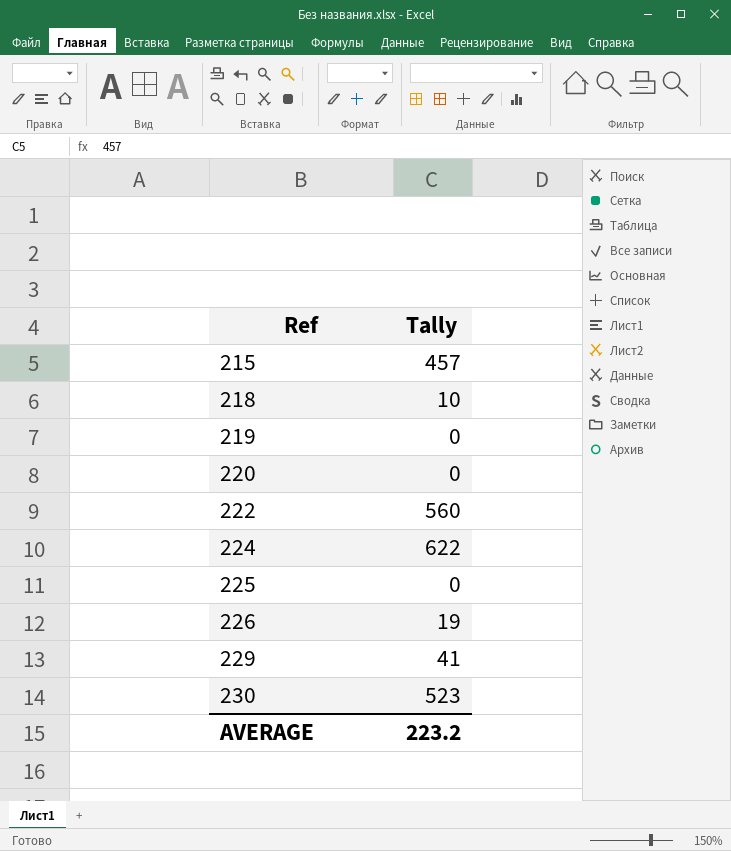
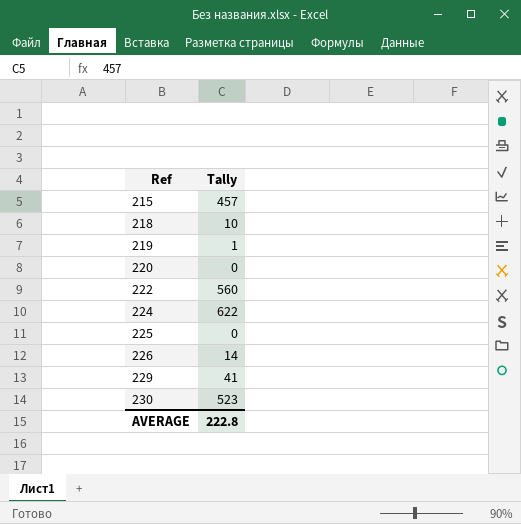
219 | Tally: 0 -> 1
226 | Tally: 19 -> 14
AVERAGE | Tally: 223.2 -> 222.8

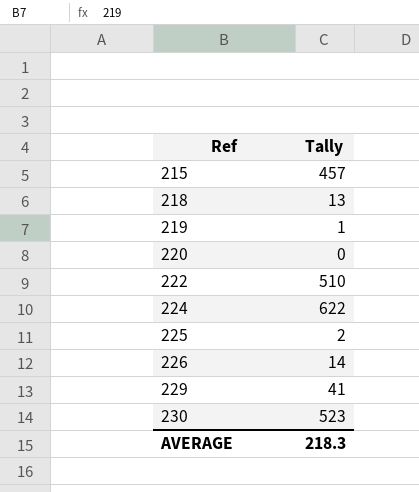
218 | Tally: 10 -> 13
222 | Tally: 560 -> 510
225 | Tally: 0 -> 2
AVERAGE | Tally: 222.8 -> 218.3

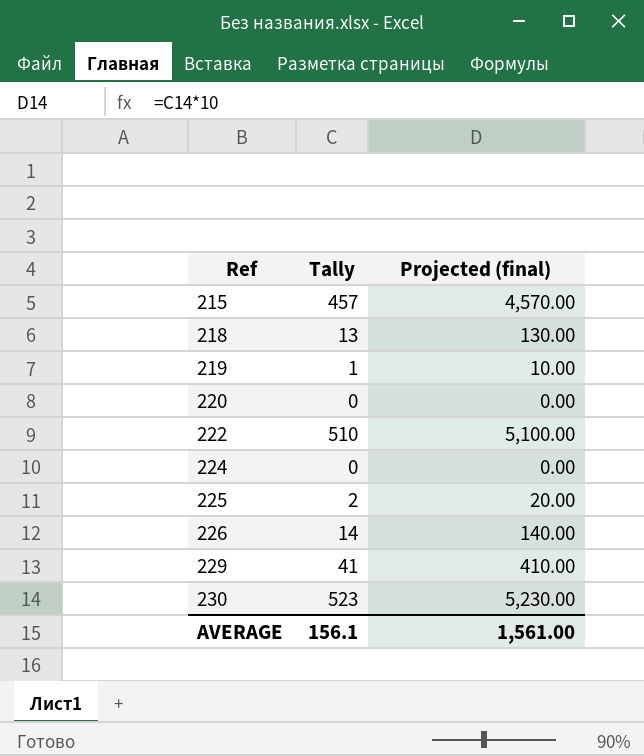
column Projected (final) | formula: none -> [Tally] * 10
224 | Tally: 622 -> 0
AVERAGE | Tally: 218.3 -> 156.1

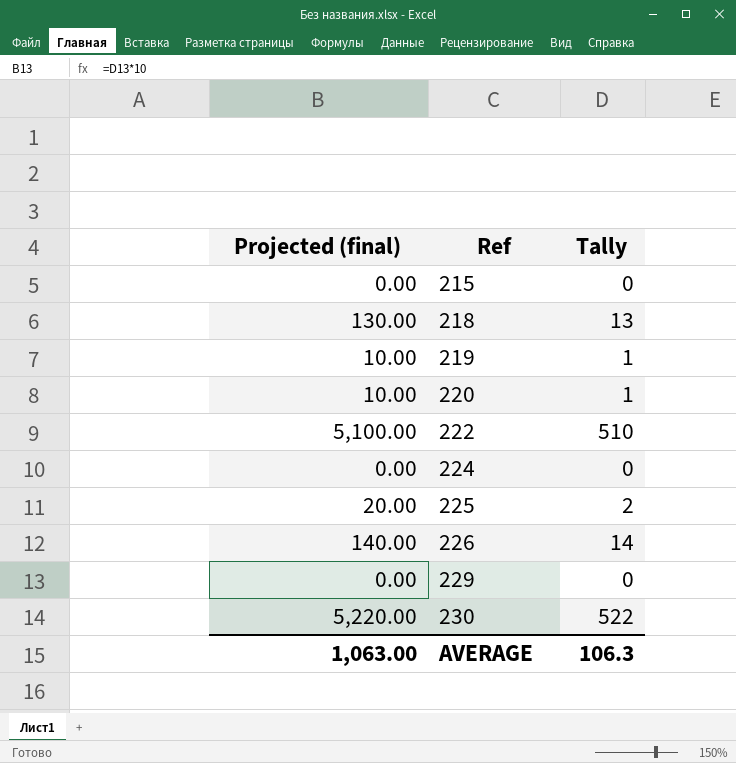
column Projected (final) | position: 3 -> 1
215 | Projected (final): 4,570.00 -> 0.00
215 | Tally: 457 -> 0
220 | Projected (final): 0.00 -> 10.00
220 | Tally: 0 -> 1
229 | Projected (final): 410.00 -> 0.00
229 | Tally: 41 -> 0
230 | Projected (final): 5,230.00 -> 5,220.00
230 | Tally: 523 -> 522
AVERAGE | Projected (final): 1,561.00 -> 1,063.00
AVERAGE | Tally: 156.1 -> 106.3

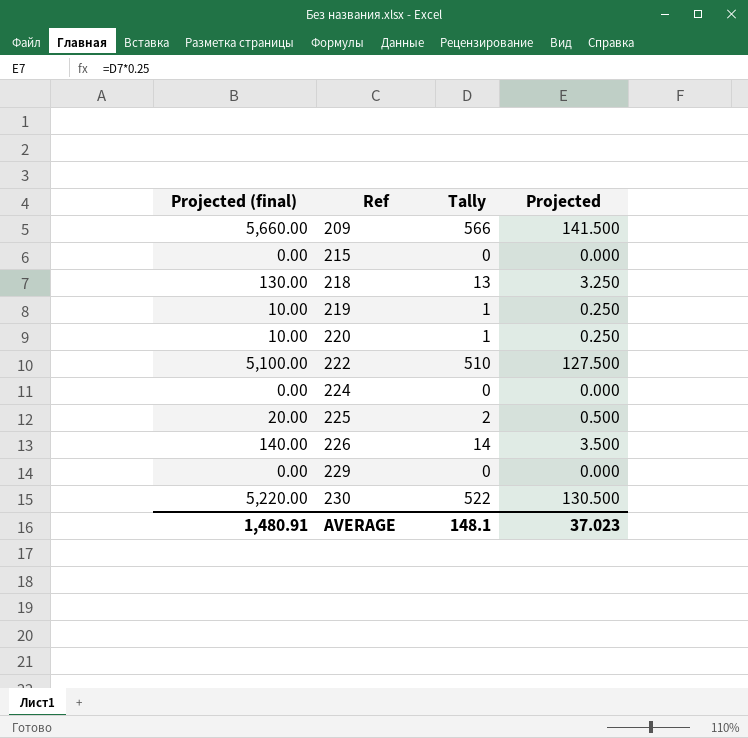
column Projected | formula: none -> [Tally] * 0.25
row 209: none -> 5,660.00 | 566 | 141.500
AVERAGE | Projected (final): 1,063.00 -> 1,480.91
AVERAGE | Tally: 106.3 -> 148.1

